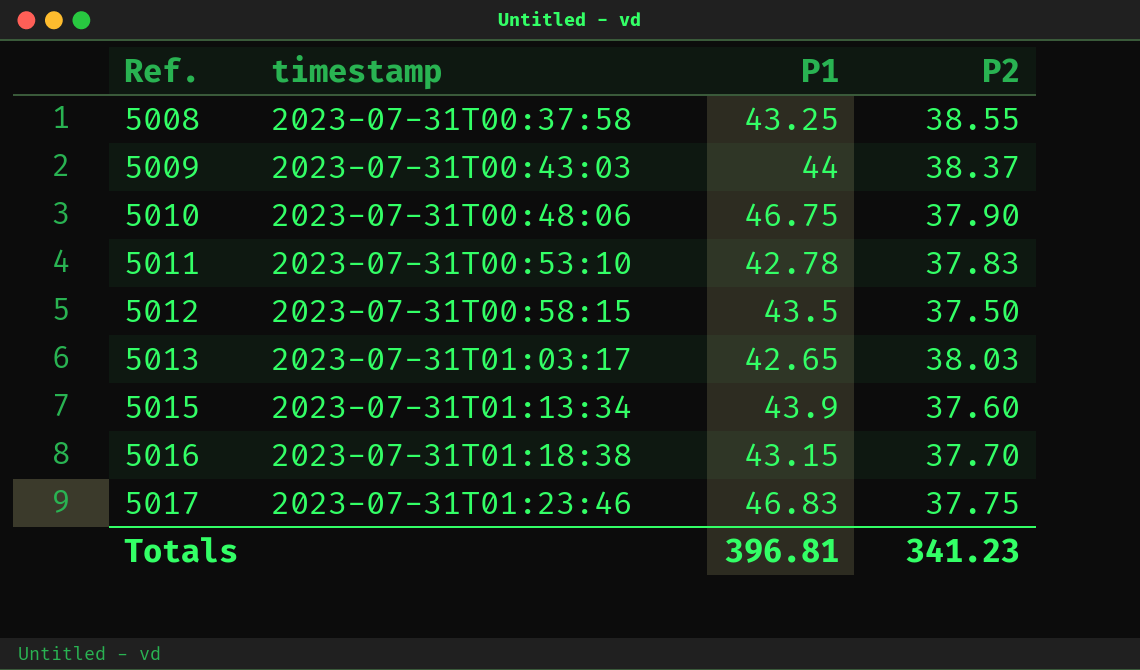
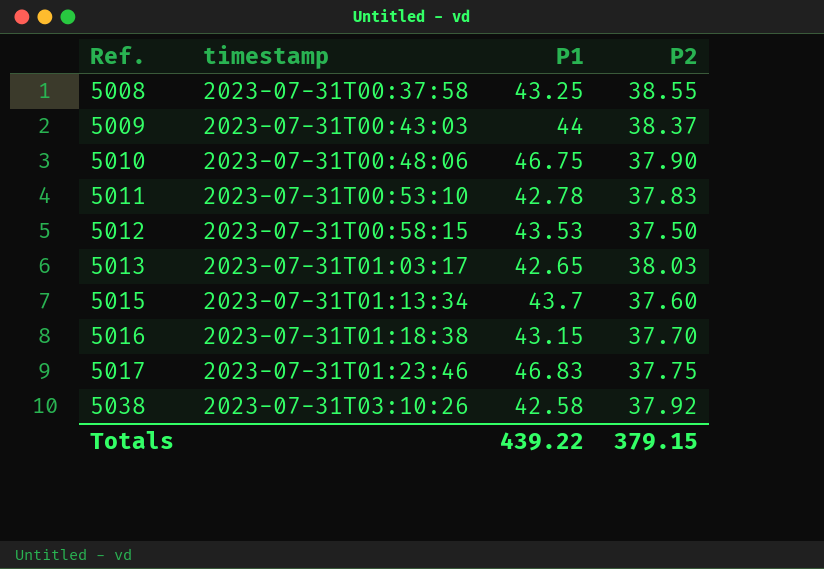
5012 | P1: 43.5 -> 43.53
5015 | P1: 43.9 -> 43.7
row 5038: none -> 2023-07-31T03:10:26 | 42.58 | 37.92
Totals | P1: 396.81 -> 439.22
Totals | P2: 341.23 -> 379.15

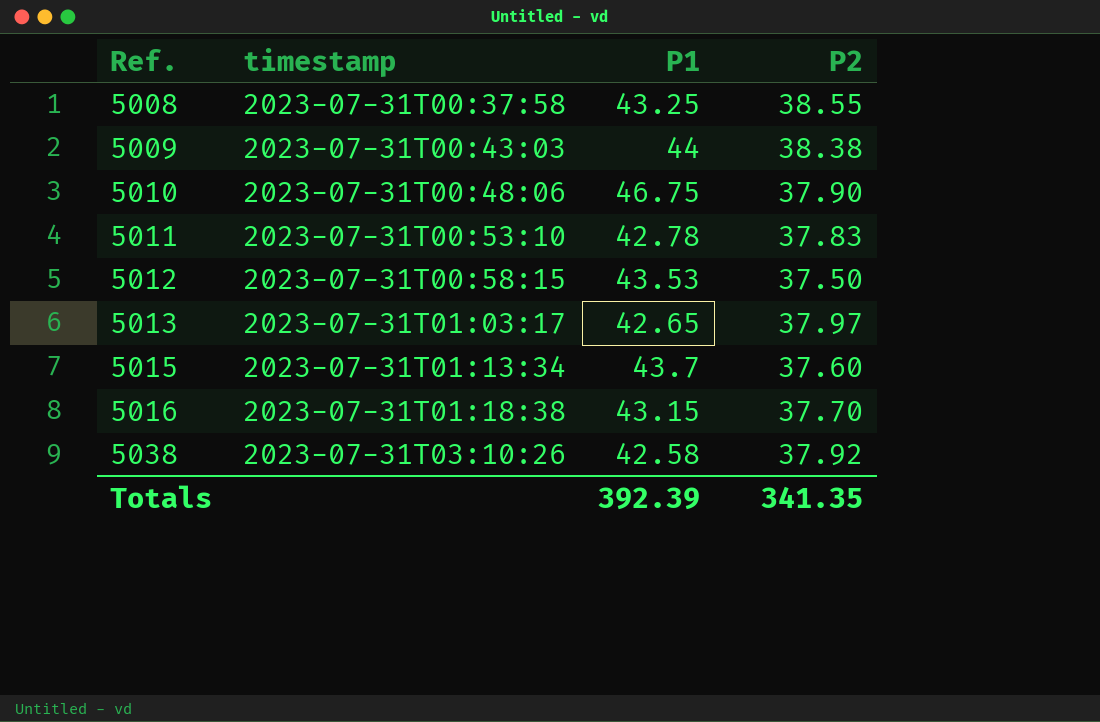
row 5017: 2023-07-31T01:23:46 | 46.83 | 37.75 -> none
5009 | P2: 38.37 -> 38.38
5013 | P2: 38.03 -> 37.97
Totals | P1: 439.22 -> 392.39
Totals | P2: 379.15 -> 341.35

